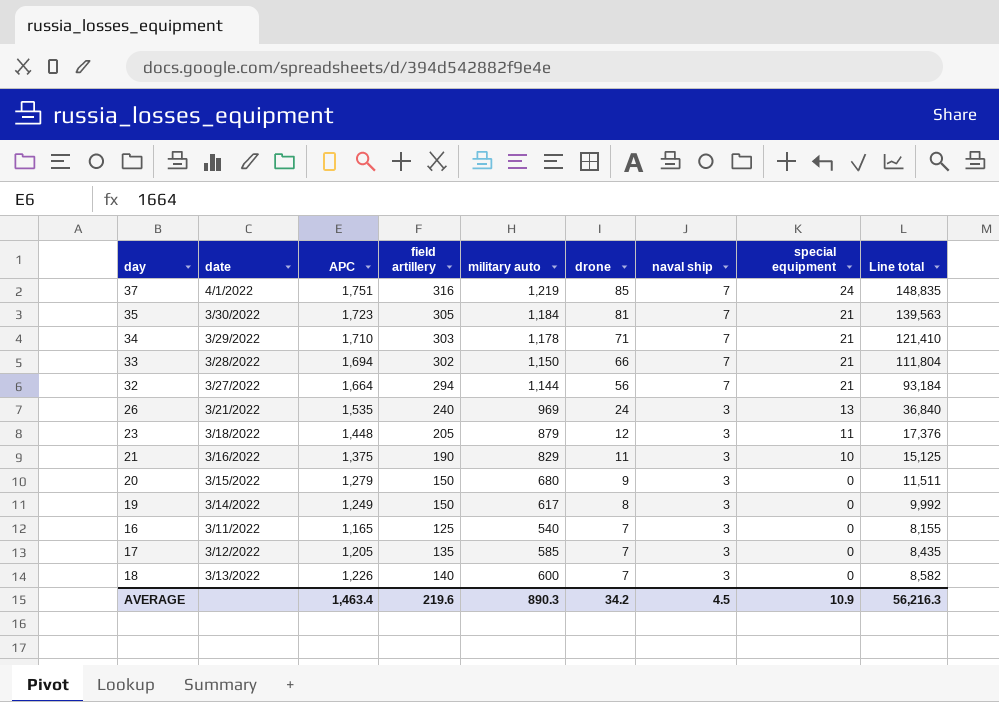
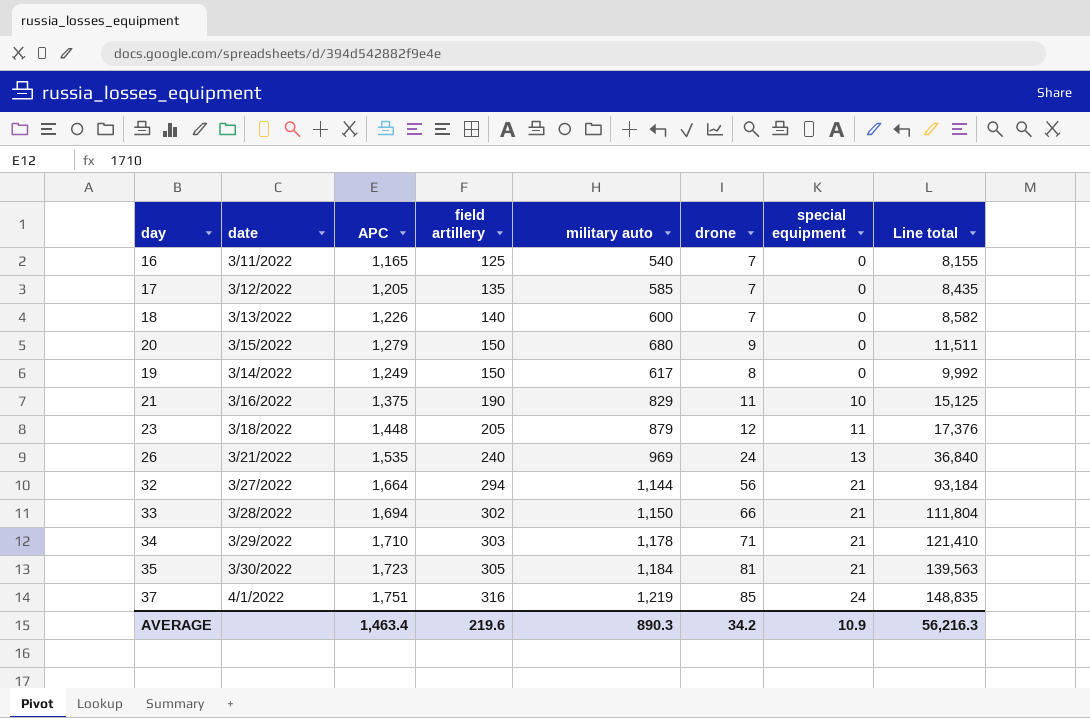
row order: drone descending -> field artillery ascending
column naval ship | position: 7 -> none

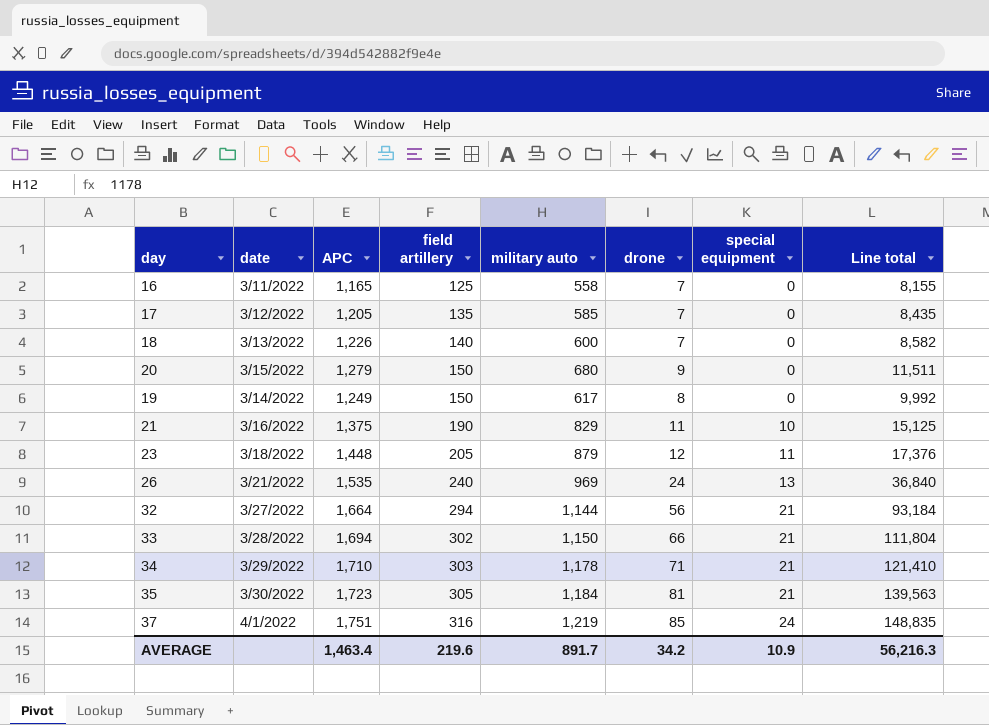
16 | military auto: 540 -> 558
AVERAGE | military auto: 890.3 -> 891.7

